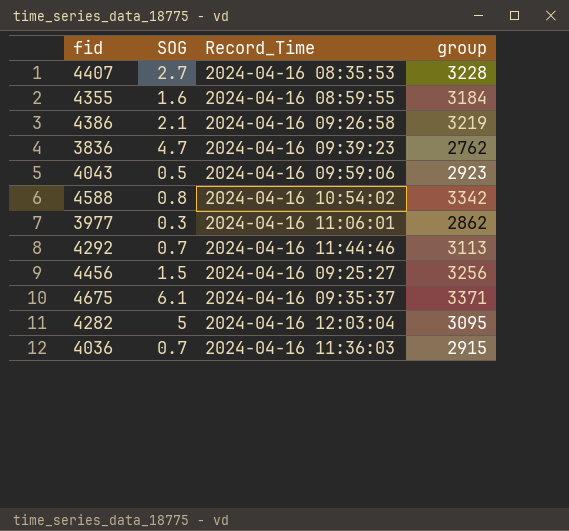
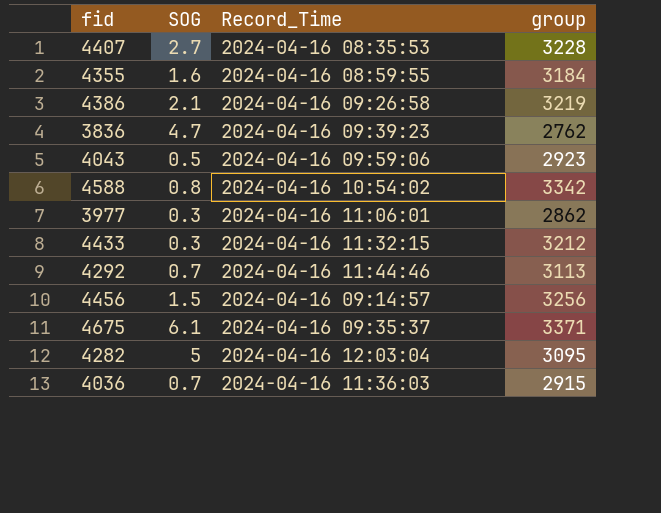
row 4433: none -> 0.3 | 2024-04-16 11:32:15 | 3212
4456 | Record_Time: 2024-04-16 09:25:27 -> 2024-04-16 09:14:57

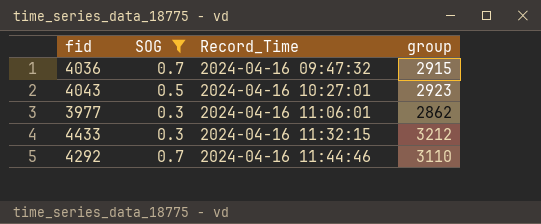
filter: none -> SOG <= 0.7
row order: none -> Record_Time ascending
4036 | Record_Time: 2024-04-16 11:36:03 -> 2024-04-16 09:47:32
4043 | Record_Time: 2024-04-16 09:59:06 -> 2024-04-16 10:27:01
4292 | group: 3113 -> 3110

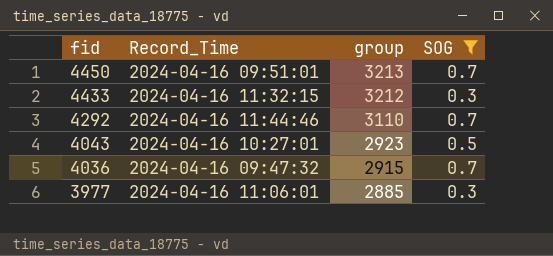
row order: Record_Time ascending -> fid descending
column SOG | position: 2 -> 4
row 4450: none -> 2024-04-16 09:51:01 | 3213 | 0.7
3977 | group: 2862 -> 2885

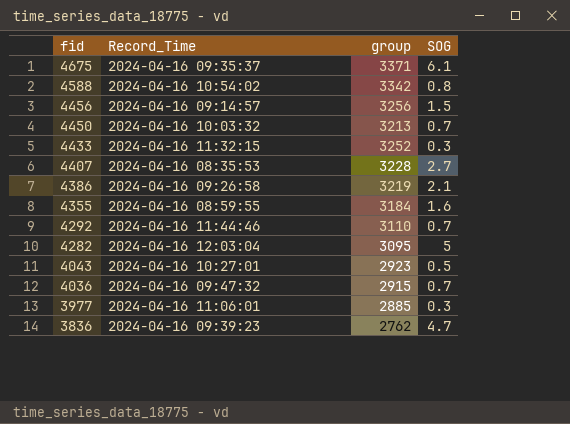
filter: SOG <= 0.7 -> none
4450 | Record_Time: 2024-04-16 09:51:01 -> 2024-04-16 10:03:32
4433 | group: 3212 -> 3252

